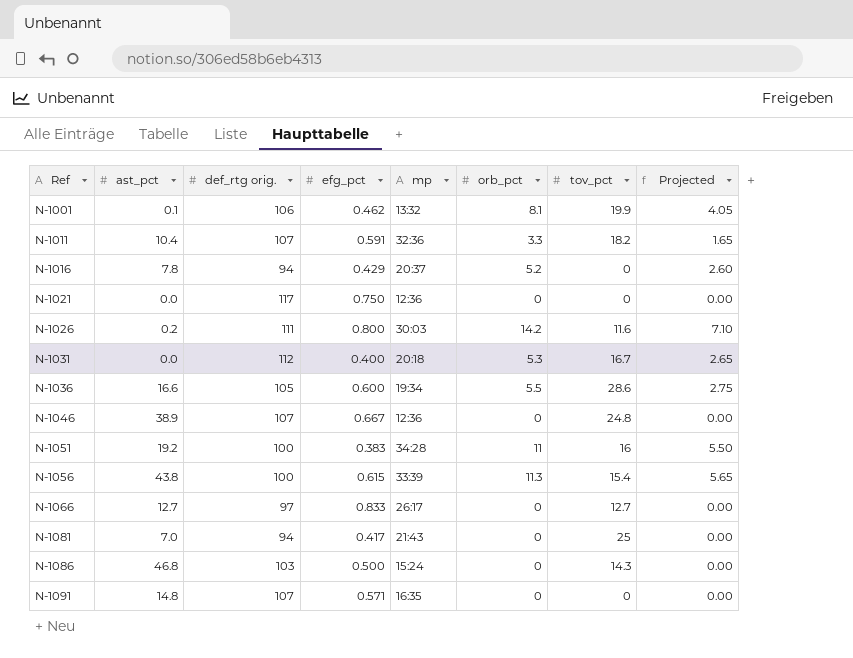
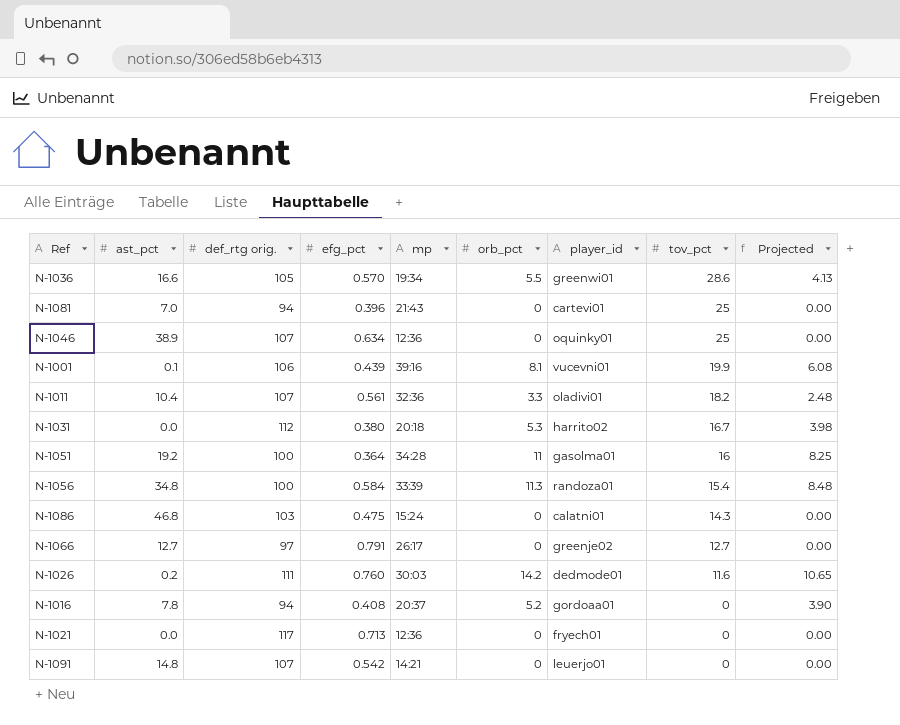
row order: Ref ascending -> tov_pct descending
column player_id | position: none -> 7
column Projected | formula: [orb_pct] * 0.5 -> [orb_pct] * 0.75
N-1036 | efg_pct: 0.600 -> 0.570
N-1081 | efg_pct: 0.417 -> 0.396
N-1046 | efg_pct: 0.667 -> 0.634
N-1046 | tov_pct: 24.8 -> 25
N-1001 | efg_pct: 0.462 -> 0.439
N-1001 | mp: 13:32 -> 39:16
N-1011 | efg_pct: 0.591 -> 0.561
N-1031 | efg_pct: 0.400 -> 0.380
N-1051 | efg_pct: 0.383 -> 0.364
N-1056 | ast_pct: 43.8 -> 34.8
N-1056 | efg_pct: 0.615 -> 0.584
N-1086 | efg_pct: 0.500 -> 0.475
N-1066 | efg_pct: 0.833 -> 0.791
N-1026 | efg_pct: 0.800 -> 0.760
N-1016 | efg_pct: 0.429 -> 0.408
N-1021 | efg_pct: 0.750 -> 0.713
N-1091 | efg_pct: 0.571 -> 0.542
N-1091 | mp: 16:35 -> 14:21

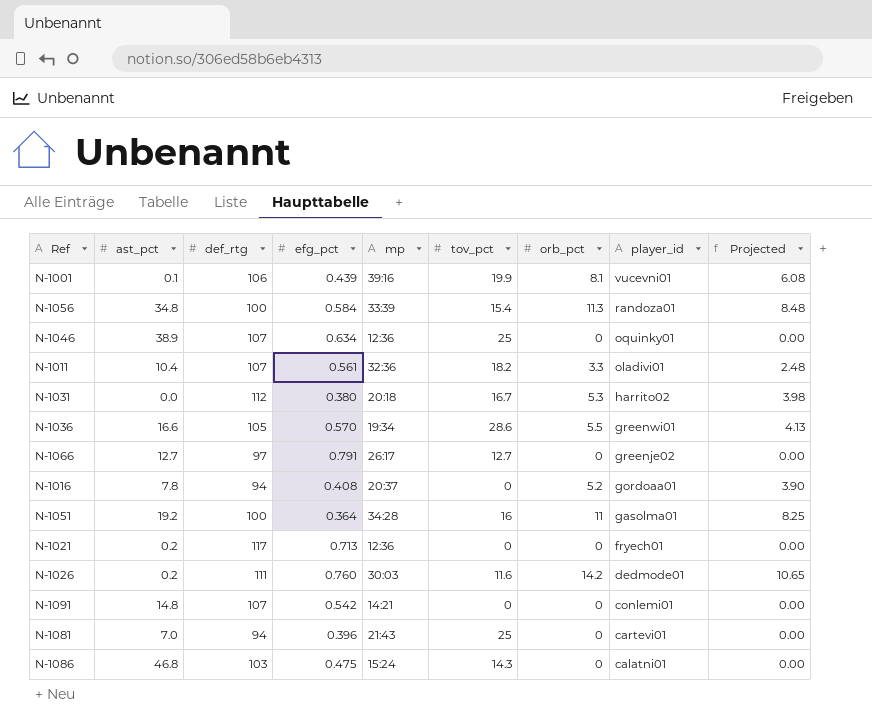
row order: tov_pct descending -> player_id descending
column name: def_rtg orig. -> def_rtg
column tov_pct | position: 8 -> 6
N-1021 | ast_pct: 0.0 -> 0.2
N-1091 | player_id: leuerjo01 -> conlemi01

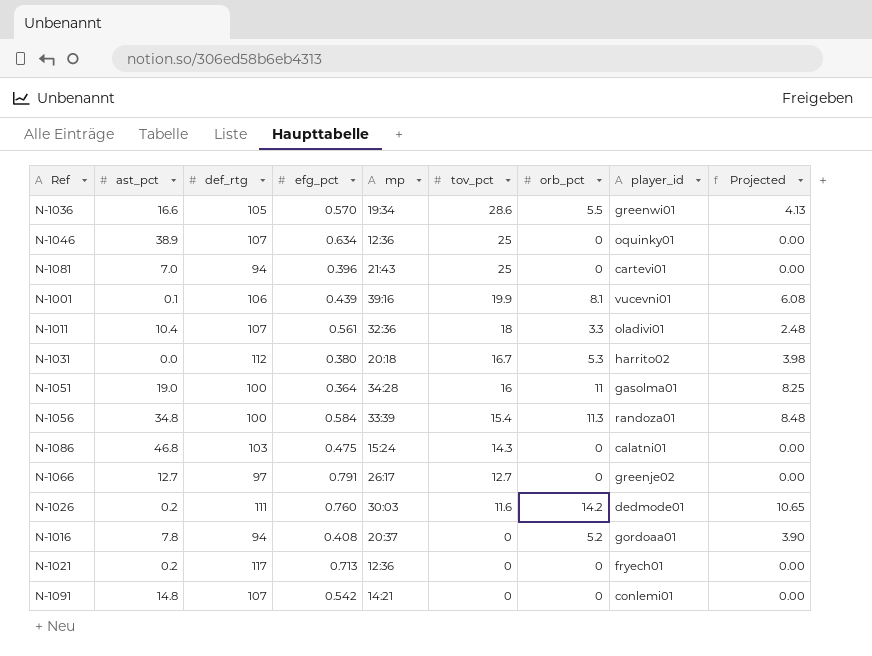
row order: player_id descending -> tov_pct descending
N-1011 | tov_pct: 18.2 -> 18
N-1051 | ast_pct: 19.2 -> 19.0

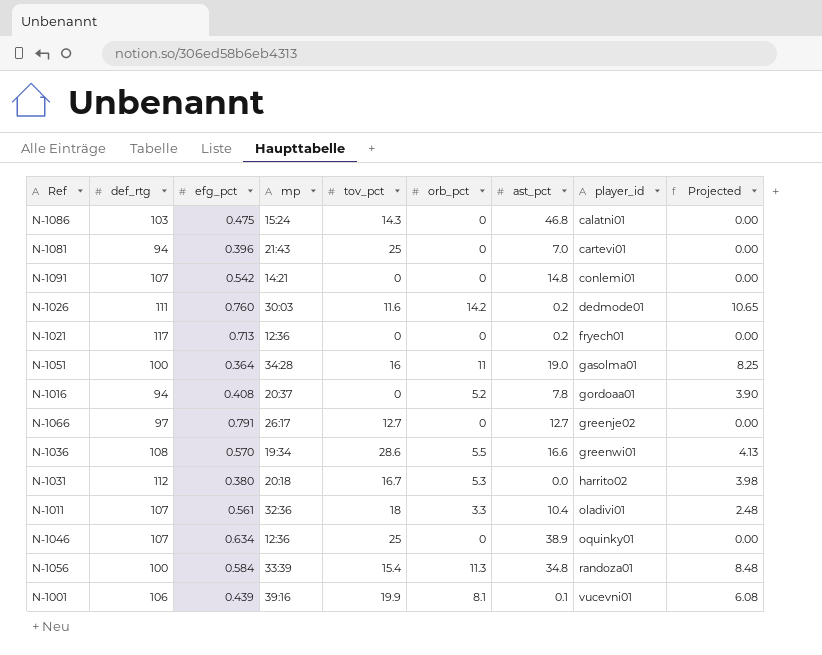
row order: tov_pct descending -> player_id ascending
column ast_pct | position: 2 -> 7
N-1036 | def_rtg: 105 -> 108

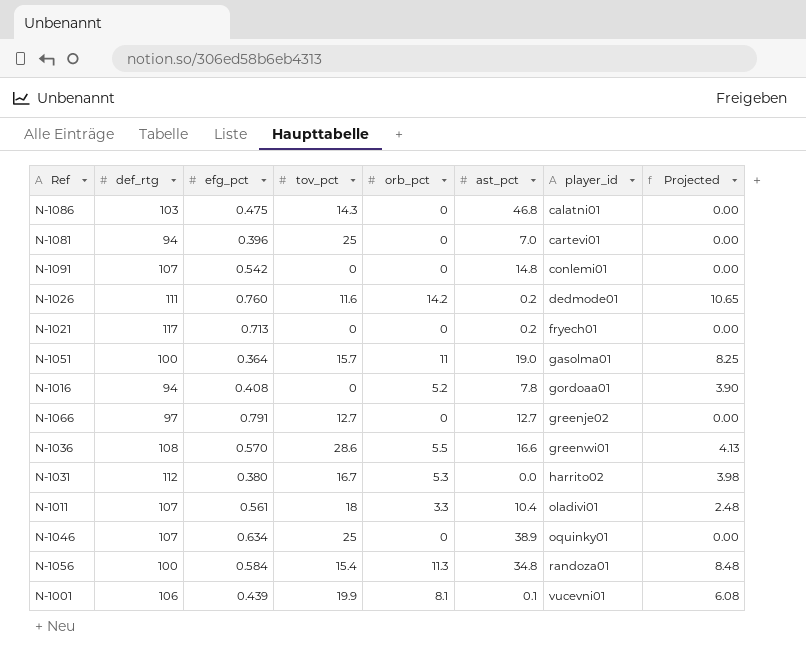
column mp | position: 4 -> none
N-1051 | tov_pct: 16 -> 15.7

